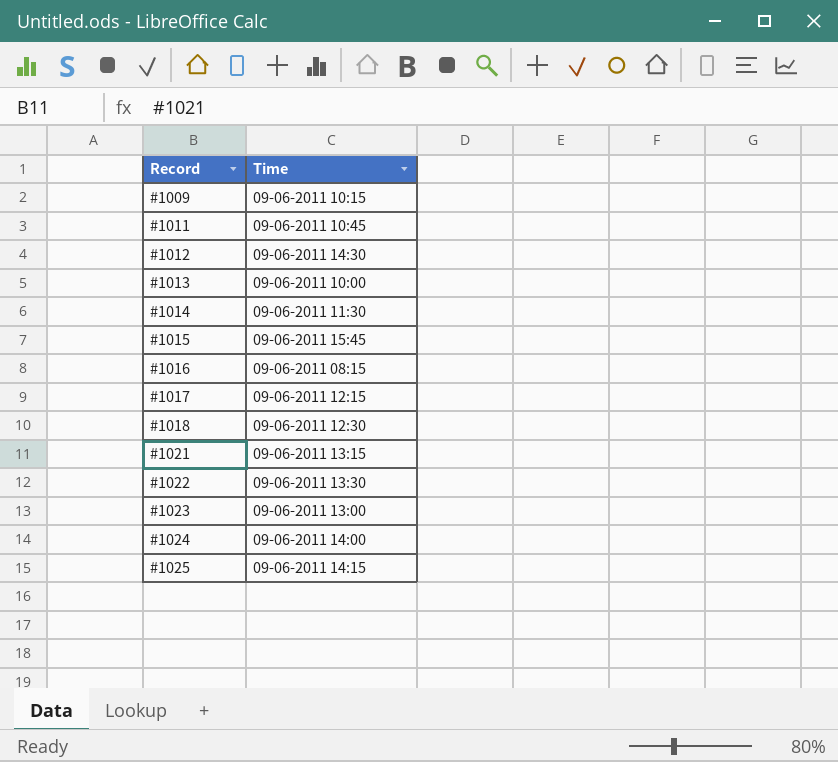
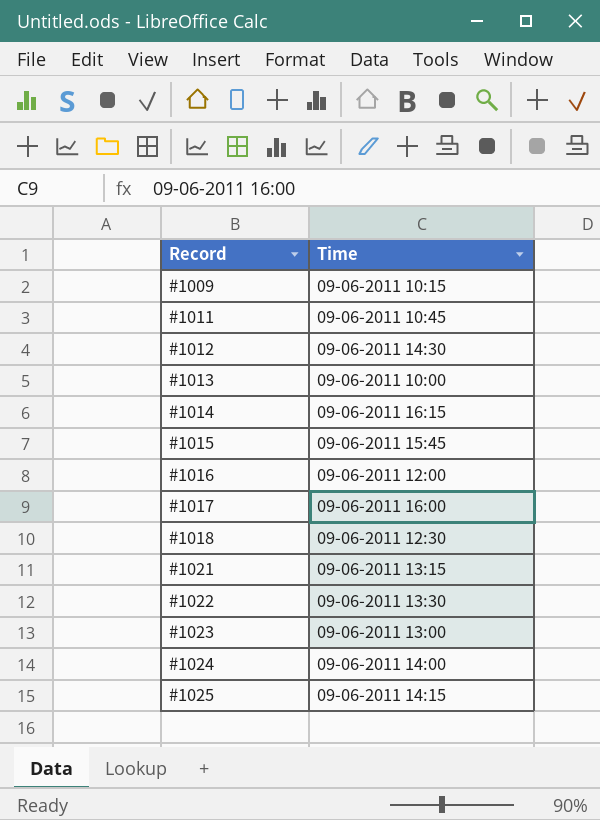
#1014 | Time: 09-06-2011 11:30 -> 09-06-2011 16:15
#1016 | Time: 09-06-2011 08:15 -> 09-06-2011 12:00
#1017 | Time: 09-06-2011 12:15 -> 09-06-2011 16:00

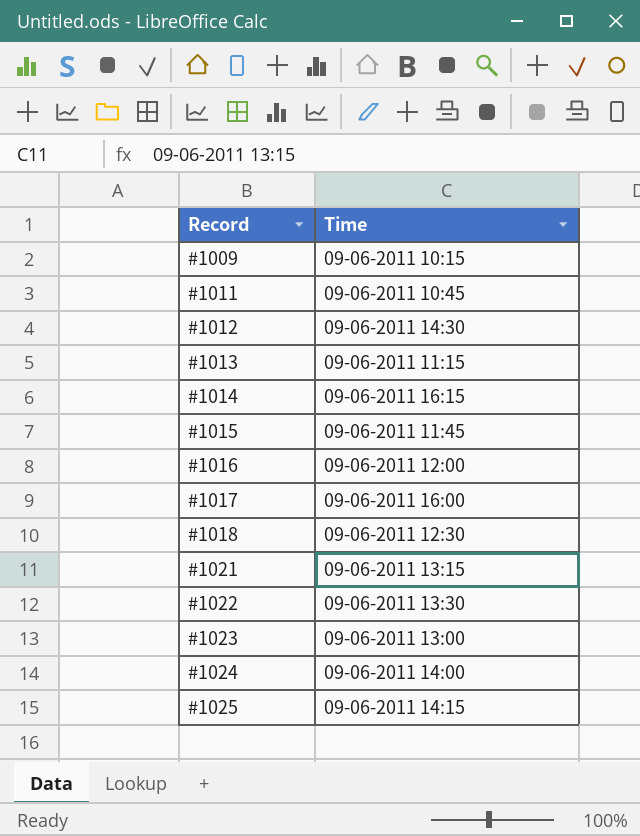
#1013 | Time: 09-06-2011 10:00 -> 09-06-2011 11:15
#1015 | Time: 09-06-2011 15:45 -> 09-06-2011 11:45

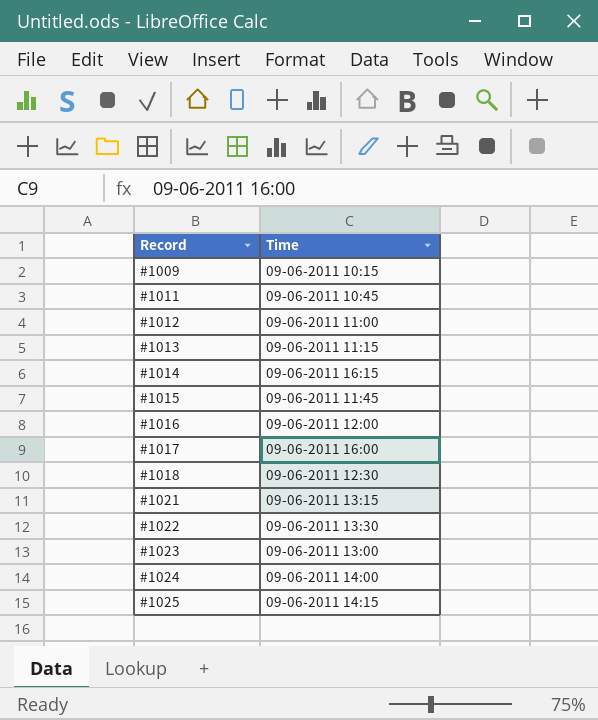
#1012 | Time: 09-06-2011 14:30 -> 09-06-2011 11:00

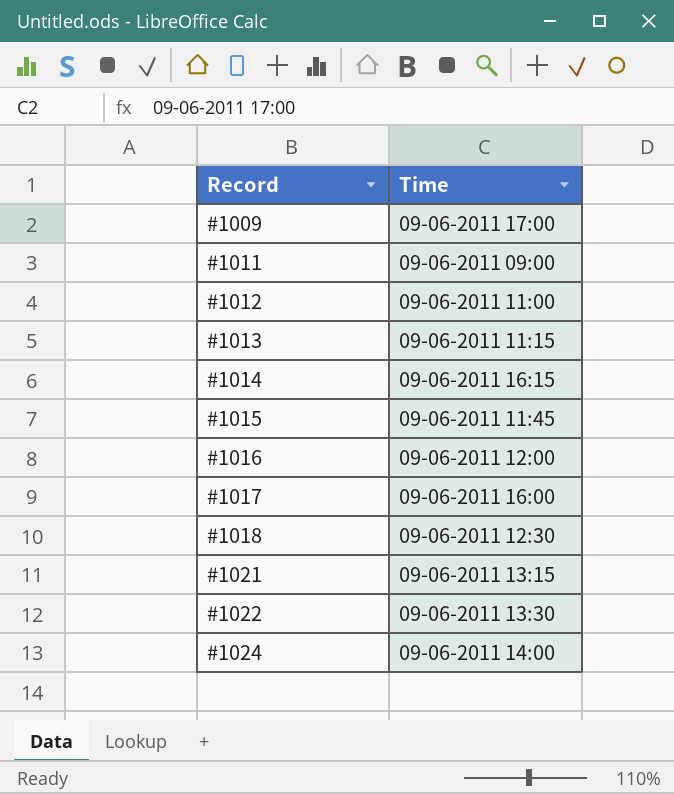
row #1023: 09-06-2011 13:00 -> none
row #1025: 09-06-2011 14:15 -> none
#1009 | Time: 09-06-2011 10:15 -> 09-06-2011 17:00
#1011 | Time: 09-06-2011 10:45 -> 09-06-2011 09:00

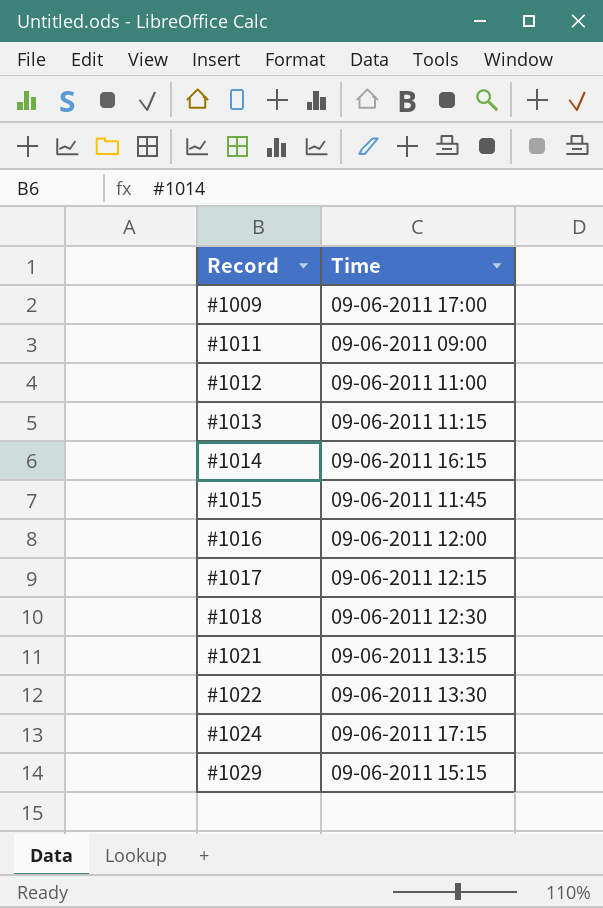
#1017 | Time: 09-06-2011 16:00 -> 09-06-2011 12:15
#1024 | Time: 09-06-2011 14:00 -> 09-06-2011 17:15
row #1029: none -> 09-06-2011 15:15

